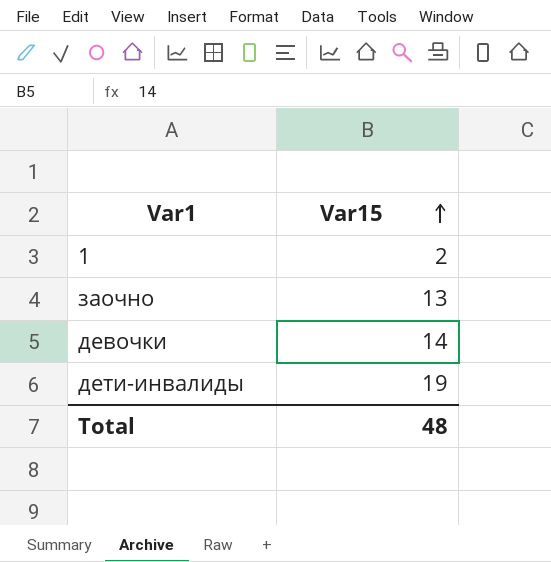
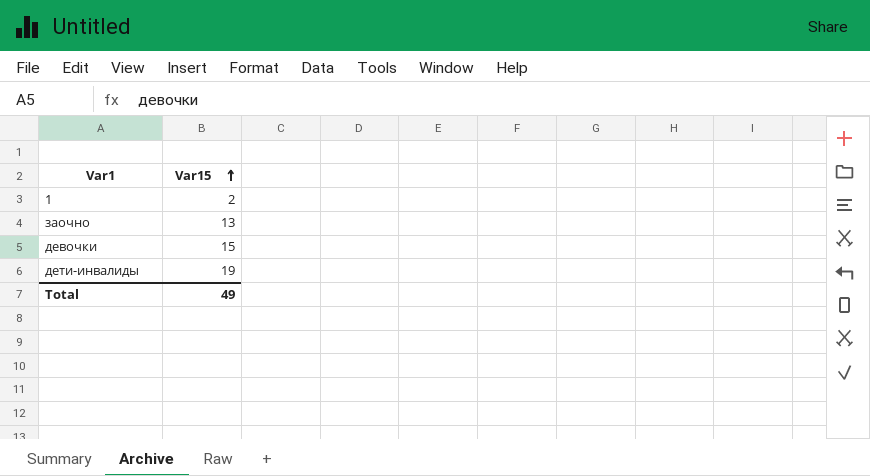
девочки | Var15: 14 -> 15
Total | Var15: 48 -> 49

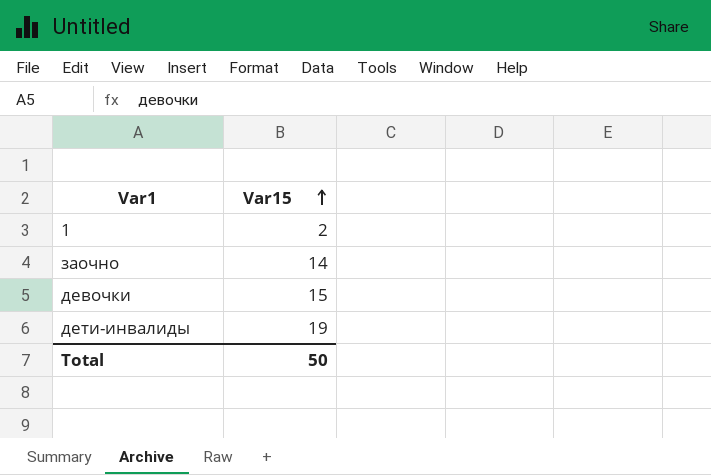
заочно | Var15: 13 -> 14
Total | Var15: 49 -> 50

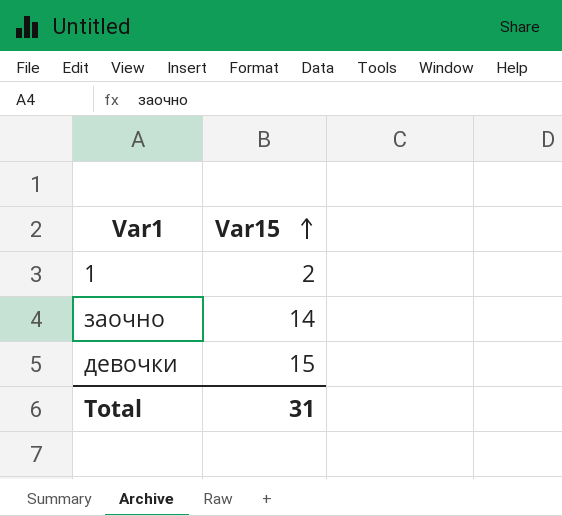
row дети-инвалиды: 19 -> none
Total | Var15: 50 -> 31

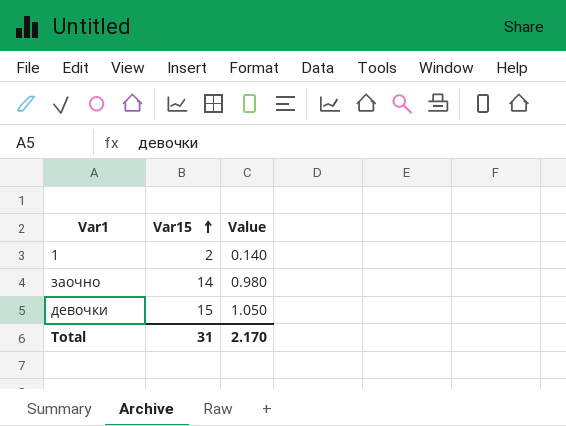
column Value | formula: none -> [Var15] * 0.07

